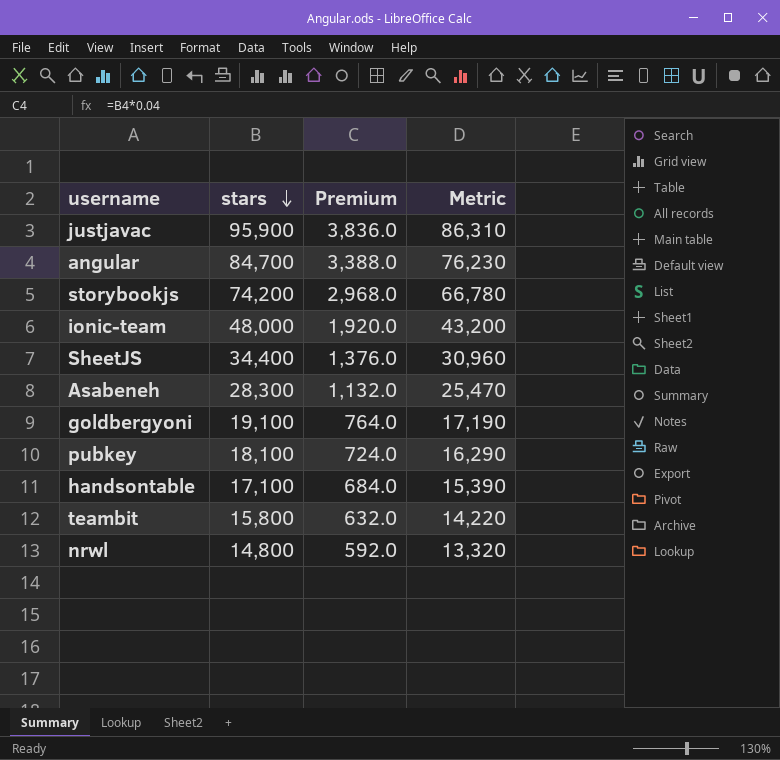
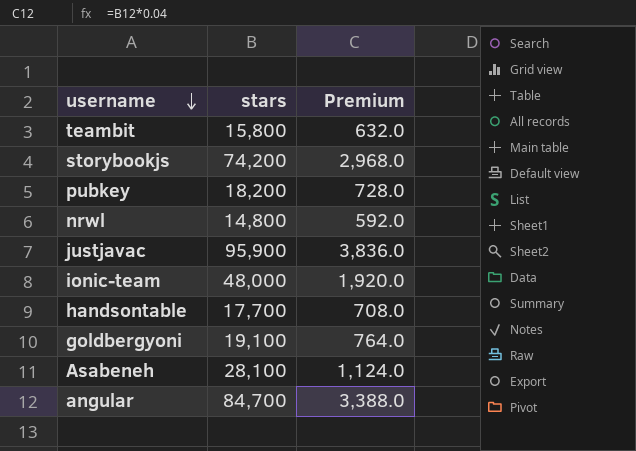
row order: stars descending -> username descending
column Metric | formula: [stars] * 0.9 -> none
row SheetJS: 34,400 | 1,376.0 | 30,960 -> none
pubkey | stars: 18,100 -> 18,200
pubkey | Premium: 724.0 -> 728.0
handsontable | stars: 17,100 -> 17,700
handsontable | Premium: 684.0 -> 708.0
Asabeneh | stars: 28,300 -> 28,100
Asabeneh | Premium: 1,132.0 -> 1,124.0

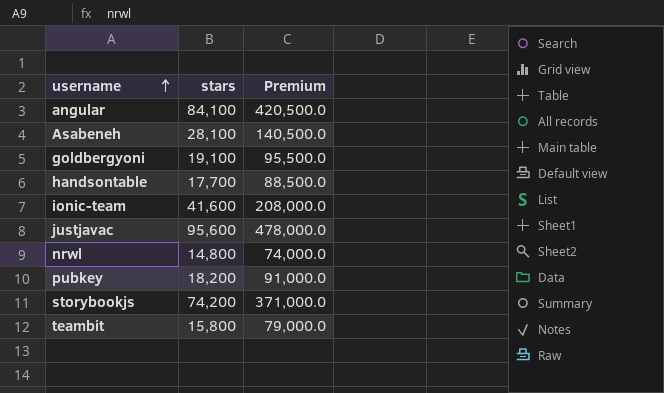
row order: username descending -> username ascending
column Premium | formula: [stars] * 0.04 -> [stars] * 5
angular | stars: 84,700 -> 84,100
ionic-team | stars: 48,000 -> 41,600
justjavac | stars: 95,900 -> 95,600

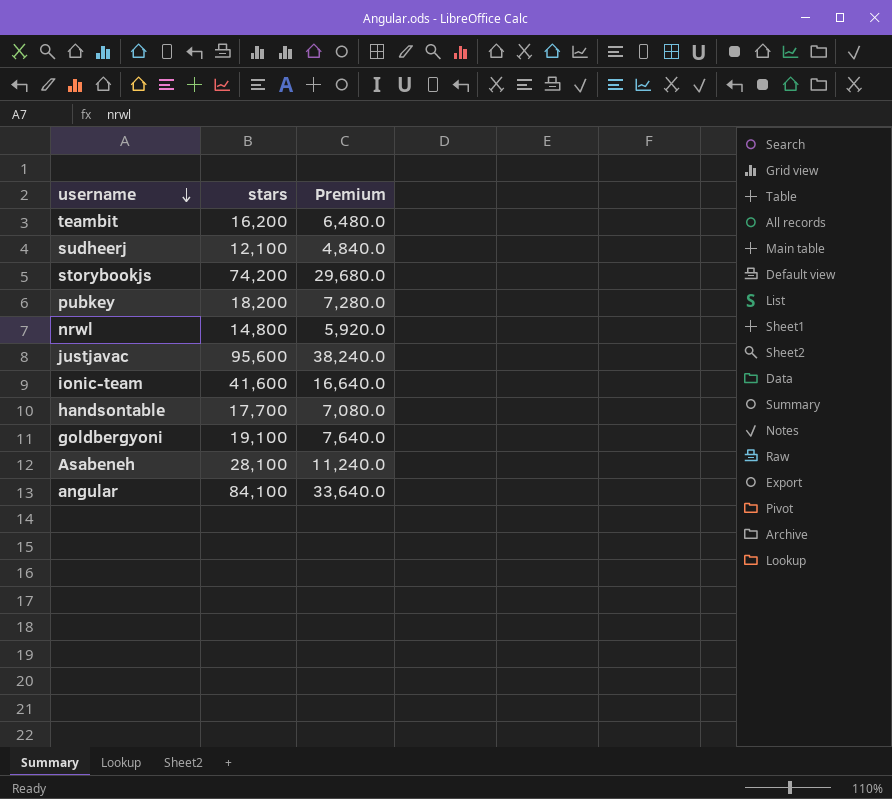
row order: username ascending -> username descending
column Premium | formula: [stars] * 5 -> [stars] * 0.4
teambit | stars: 15,800 -> 16,200
row sudheerj: none -> 12,100 | 4,840.0

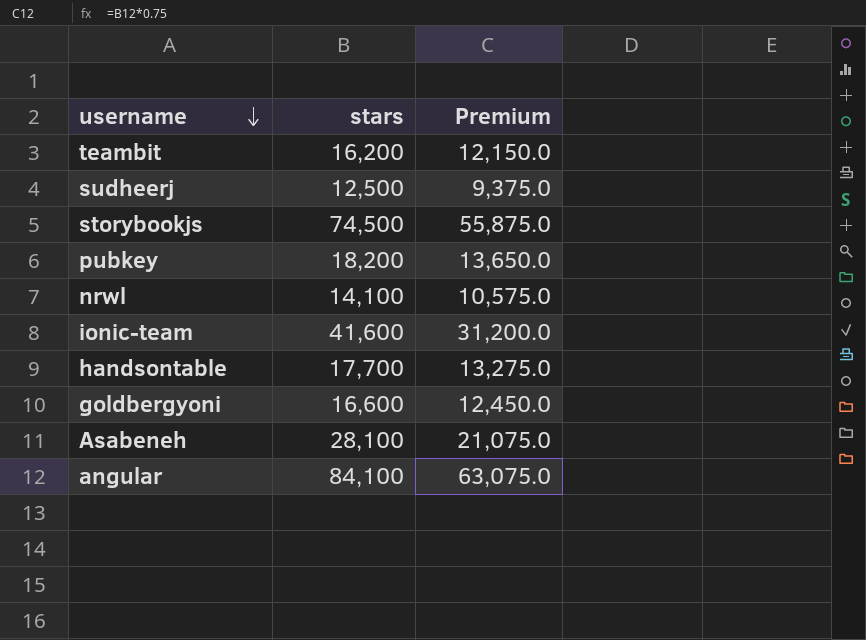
column Premium | formula: [stars] * 0.4 -> [stars] * 0.75
row justjavac: 95,600 | 38,240.0 -> none
sudheerj | stars: 12,100 -> 12,500
storybookjs | stars: 74,200 -> 74,500
nrwl | stars: 14,800 -> 14,100
goldbergyoni | stars: 19,100 -> 16,600

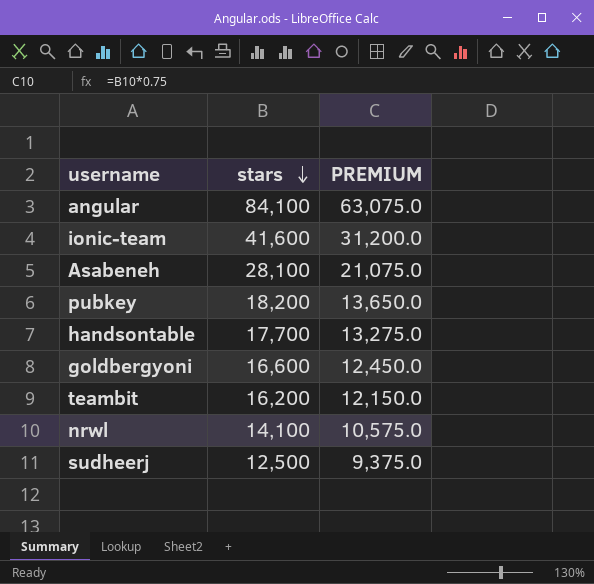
row order: username descending -> stars descending
column name: Premium -> PREMIUM
row storybookjs: 74,500 | 55,875.0 -> none

